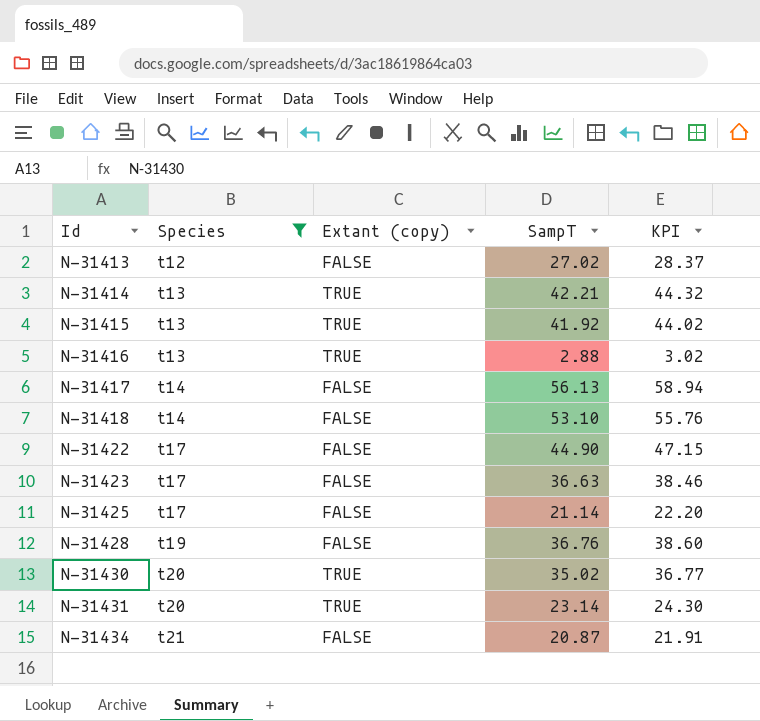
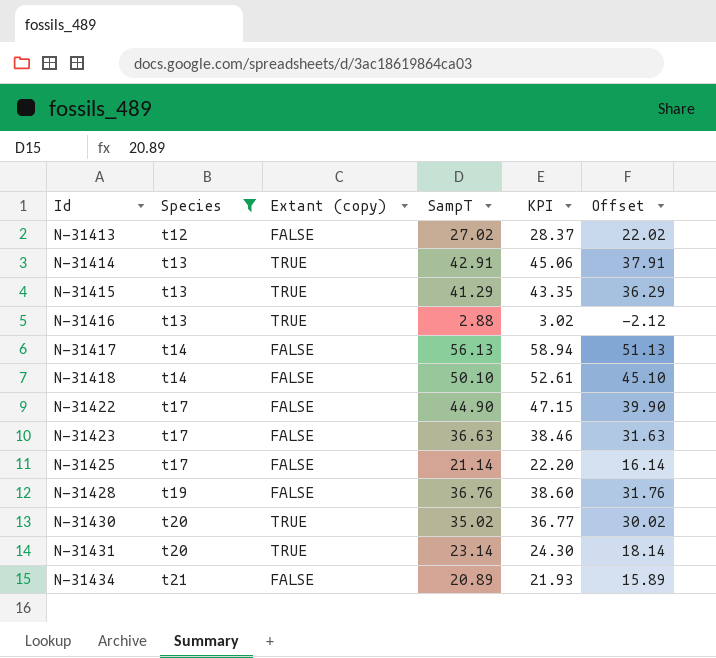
column Offset | formula: none -> [SampT] - 5
N-31414 | SampT: 42.21 -> 42.91
N-31414 | KPI: 44.32 -> 45.06
N-31415 | SampT: 41.92 -> 41.29
N-31415 | KPI: 44.02 -> 43.35
N-31418 | SampT: 53.10 -> 50.10
N-31418 | KPI: 55.76 -> 52.61
N-31434 | SampT: 20.87 -> 20.89
N-31434 | KPI: 21.91 -> 21.93

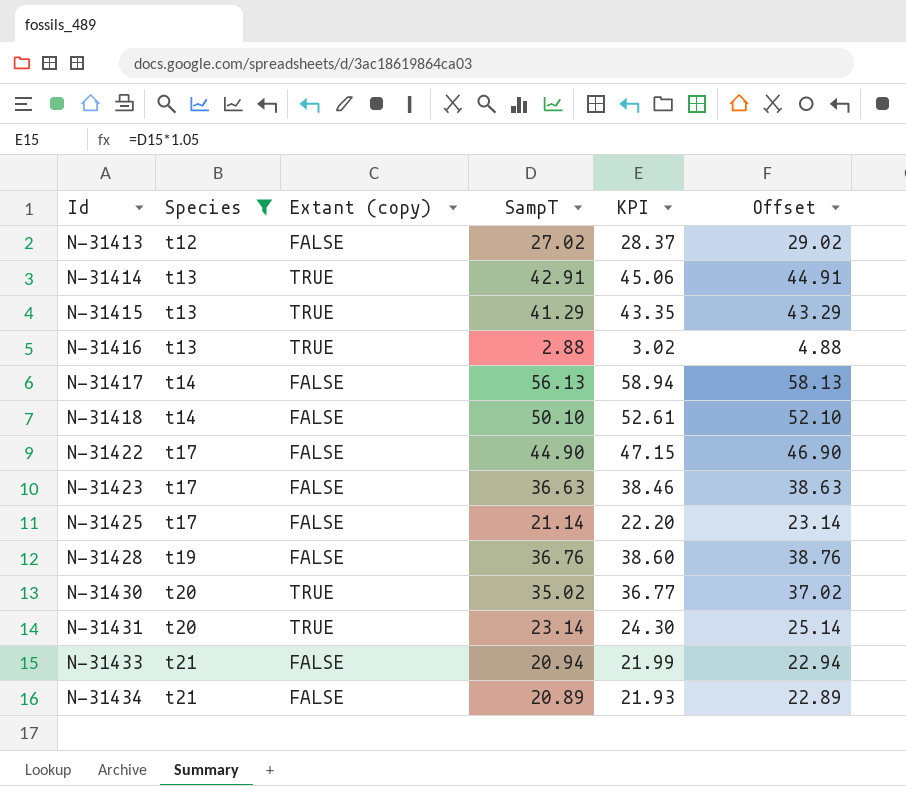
column Offset | formula: [SampT] - 5 -> [SampT] + 2
row N-31433: none -> t21 | FALSE | 20.94 | 21.99 | 22.94

